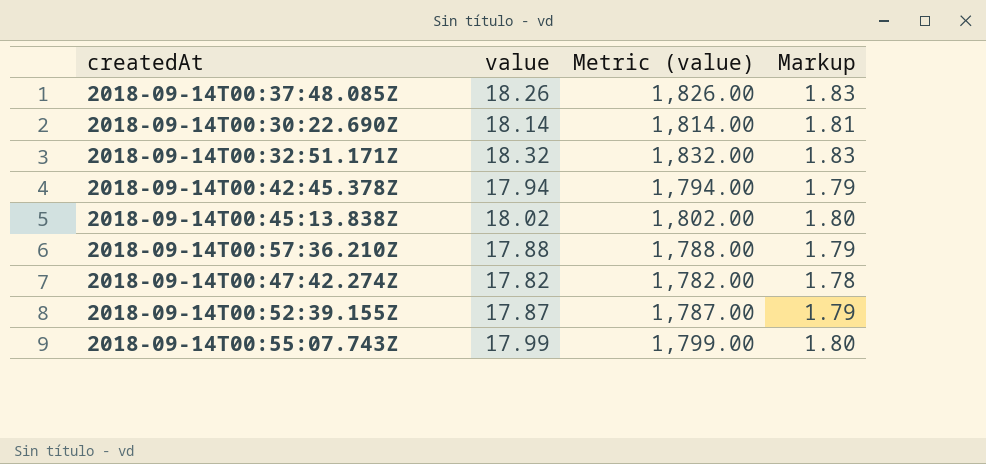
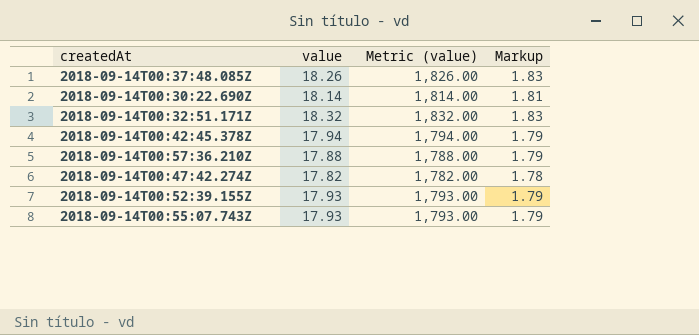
row 2018-09-14T00:45:13.838Z: 18.02 | 1,802.00 | 1.80 -> none
2018-09-14T00:52:39.155Z | value: 17.87 -> 17.93
2018-09-14T00:52:39.155Z | Metric (value): 1,787.00 -> 1,793.00
2018-09-14T00:55:07.743Z | value: 17.99 -> 17.93
2018-09-14T00:55:07.743Z | Metric (value): 1,799.00 -> 1,793.00
2018-09-14T00:55:07.743Z | Markup: 1.80 -> 1.79

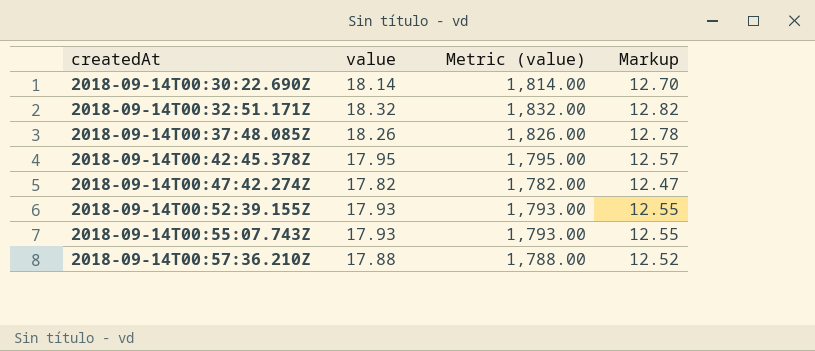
row order: none -> createdAt ascending
column Markup | formula: [value] * 0.1 -> [value] * 0.7
2018-09-14T00:42:45.378Z | value: 17.94 -> 17.95
2018-09-14T00:42:45.378Z | Metric (value): 1,794.00 -> 1,795.00

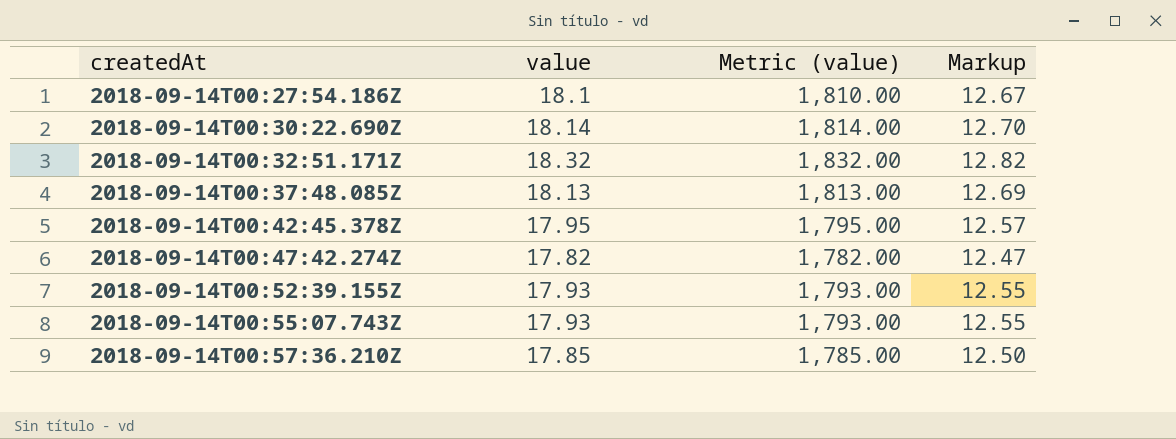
row 2018-09-14T00:27:54.186Z: none -> 18.1 | 1,810.00 | 12.67
2018-09-14T00:37:48.085Z | value: 18.26 -> 18.13
2018-09-14T00:37:48.085Z | Metric (value): 1,826.00 -> 1,813.00
2018-09-14T00:37:48.085Z | Markup: 12.78 -> 12.69
2018-09-14T00:57:36.210Z | value: 17.88 -> 17.85
2018-09-14T00:57:36.210Z | Metric (value): 1,788.00 -> 1,785.00
2018-09-14T00:57:36.210Z | Markup: 12.52 -> 12.50

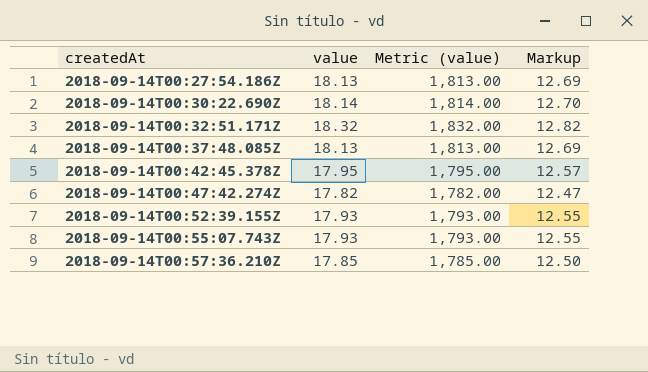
2018-09-14T00:27:54.186Z | value: 18.1 -> 18.13
2018-09-14T00:27:54.186Z | Metric (value): 1,810.00 -> 1,813.00
2018-09-14T00:27:54.186Z | Markup: 12.67 -> 12.69

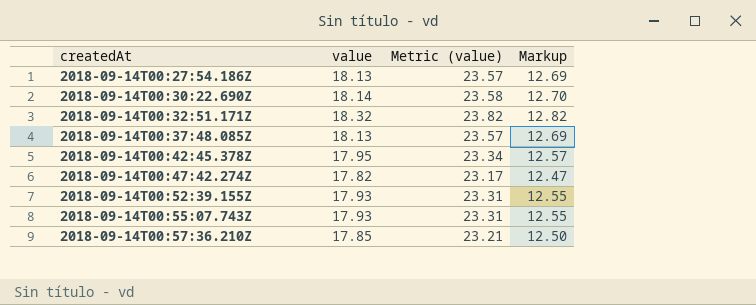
column Metric (value) | formula: [value] * 100 -> [value] * 1.3

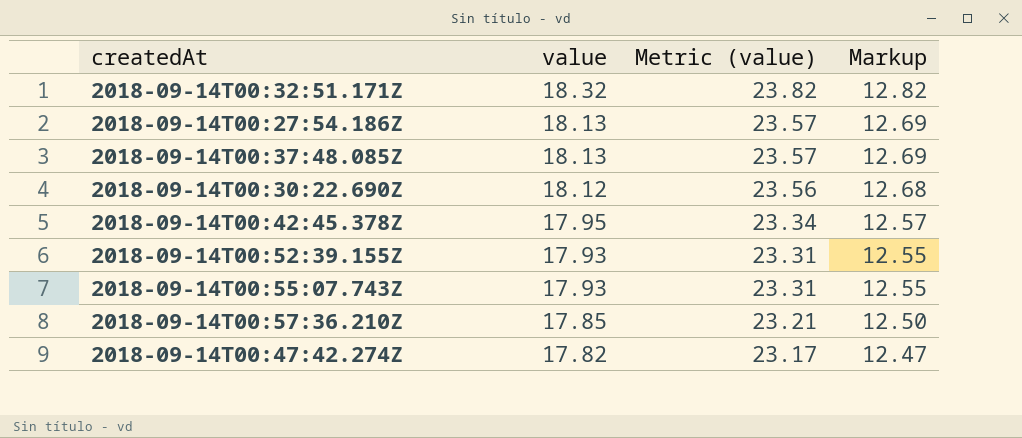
row order: createdAt ascending -> value descending
2018-09-14T00:30:22.690Z | value: 18.14 -> 18.12
2018-09-14T00:30:22.690Z | Metric (value): 23.58 -> 23.56
2018-09-14T00:30:22.690Z | Markup: 12.70 -> 12.68

